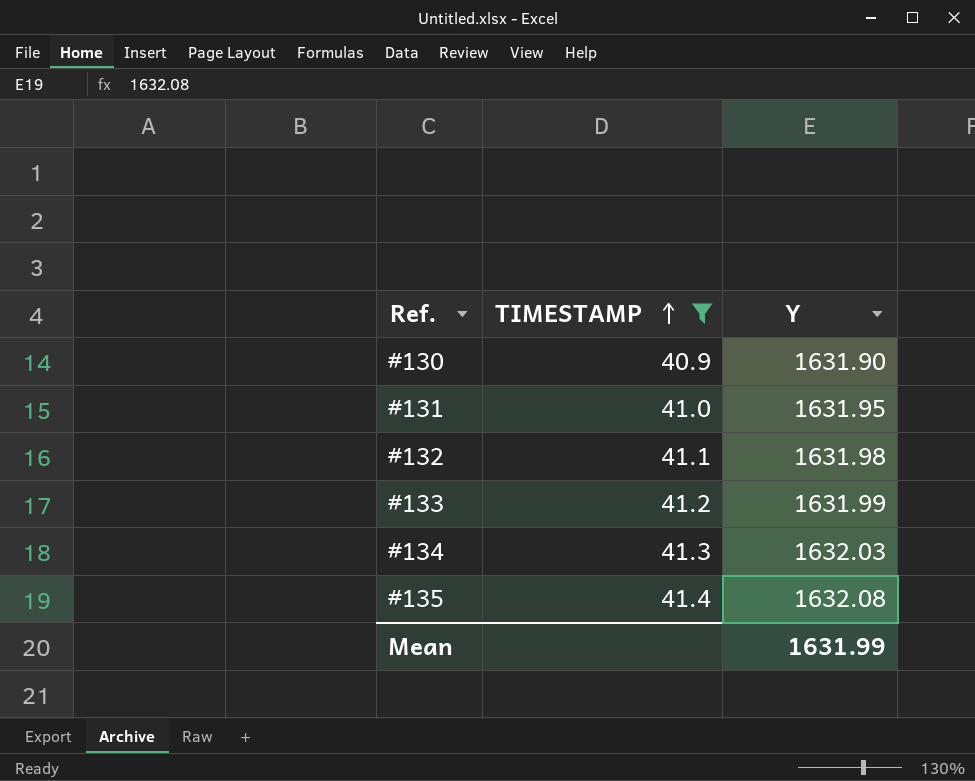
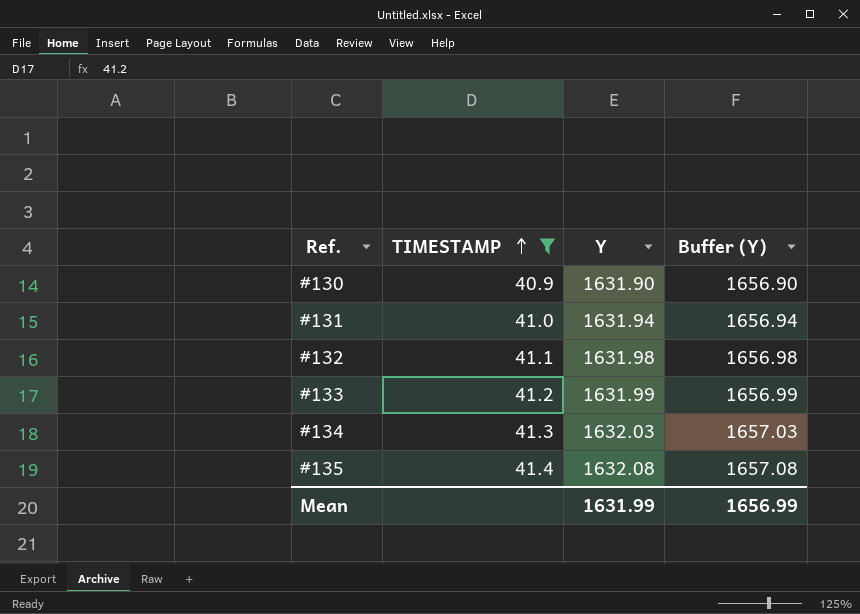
column Buffer (Y) | formula: none -> [Y] + 25
#131 | Y: 1631.95 -> 1631.94

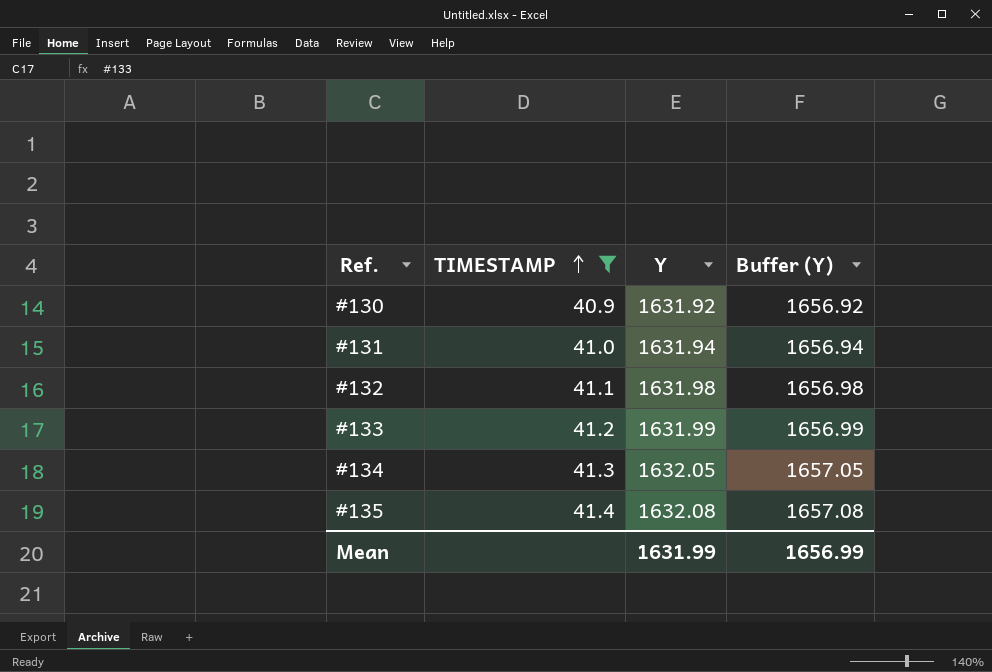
#130 | Y: 1631.90 -> 1631.92
#130 | Buffer (Y): 1656.90 -> 1656.92
#134 | Y: 1632.03 -> 1632.05
#134 | Buffer (Y): 1657.03 -> 1657.05

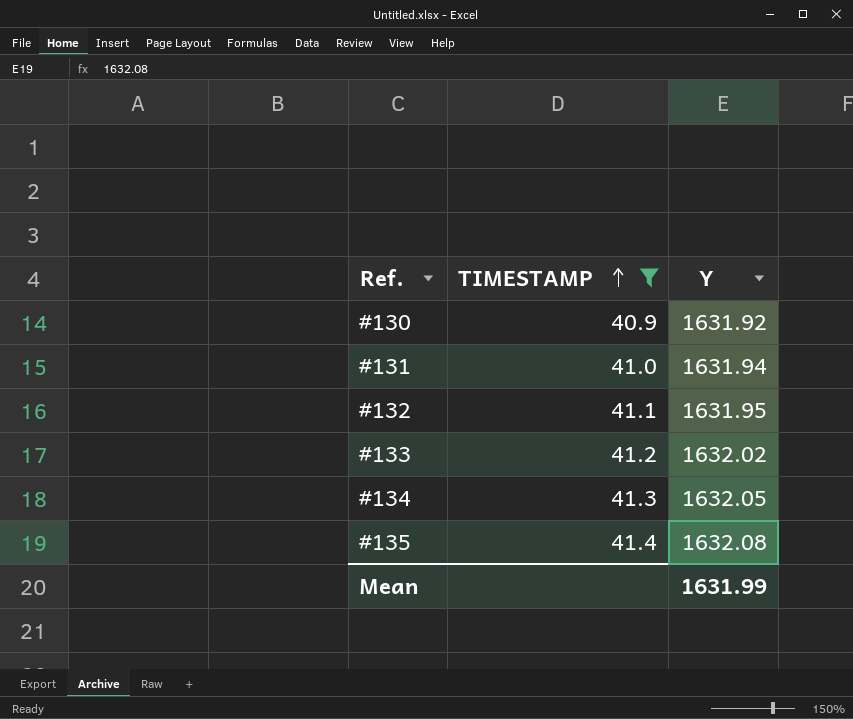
column Buffer (Y) | formula: [Y] + 25 -> none
#132 | Y: 1631.98 -> 1631.95
#133 | Y: 1631.99 -> 1632.02

